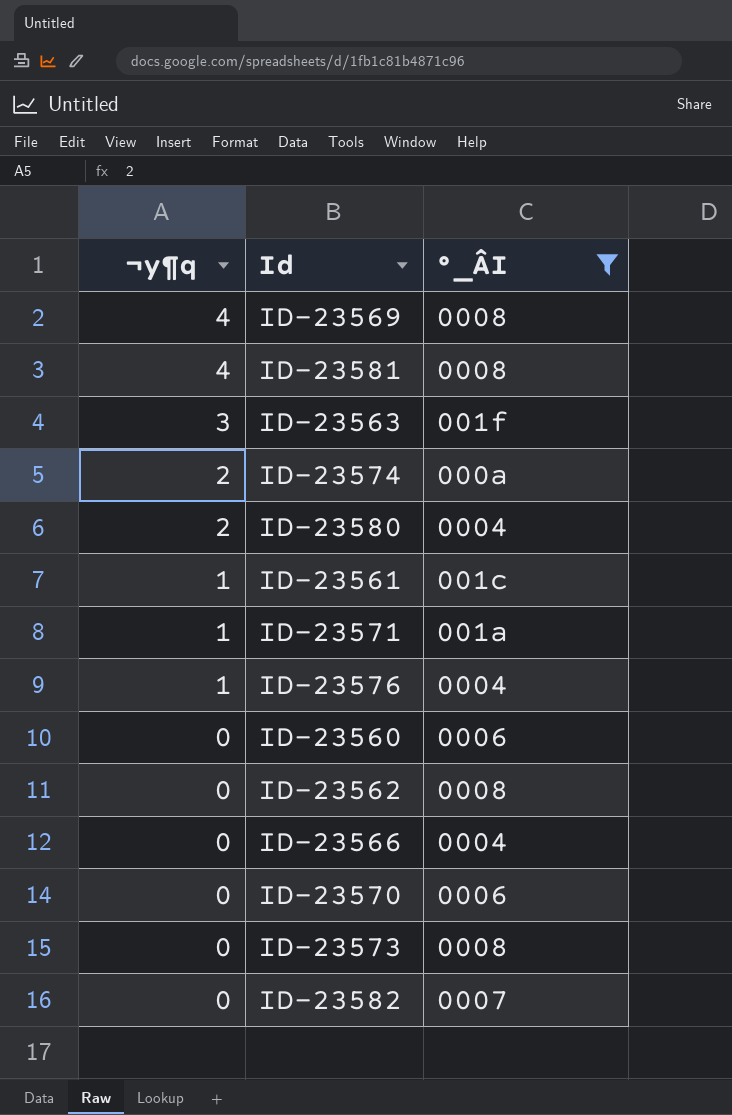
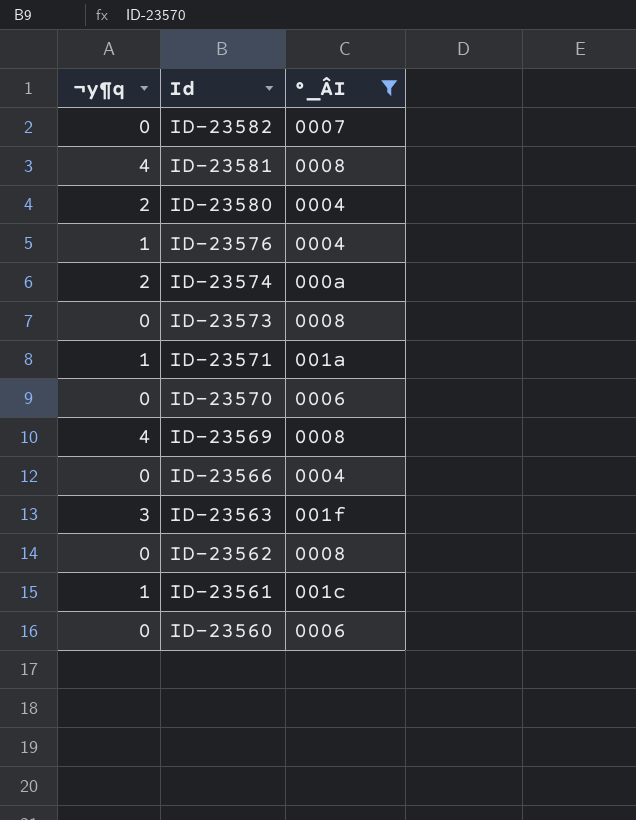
row order: ¬y¶q descending -> Id descending

